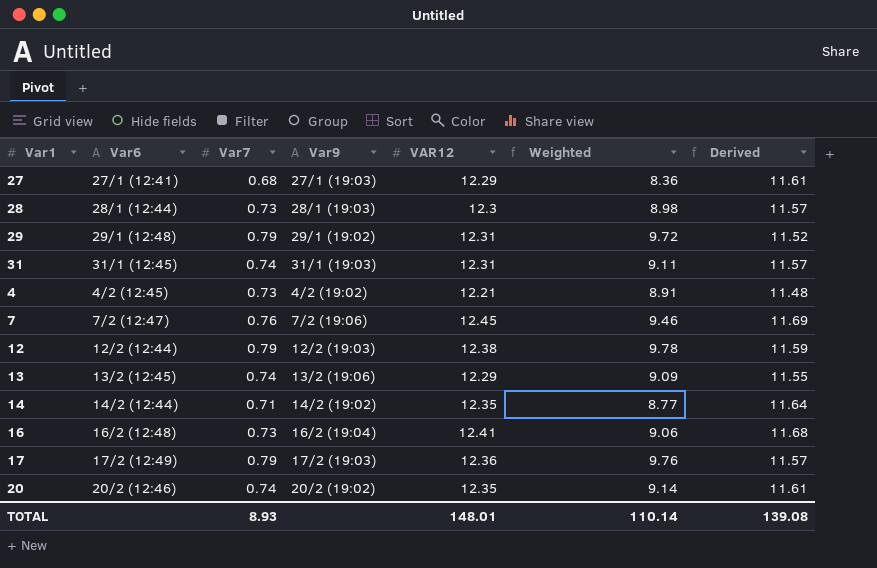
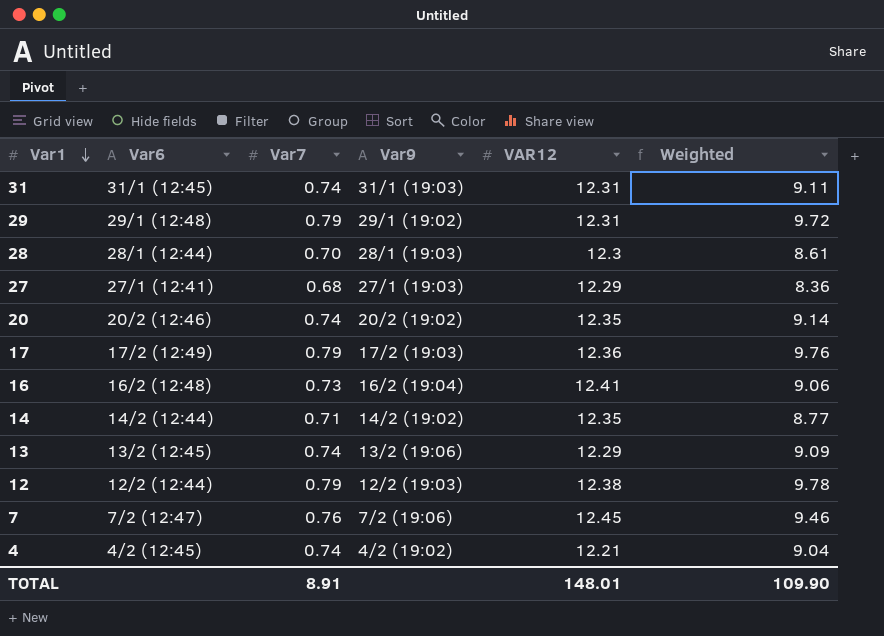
row order: none -> Var1 descending
column Derived | formula: [VAR12] - [Var7] -> none
28 | Var7: 0.73 -> 0.70
28 | Weighted: 8.98 -> 8.61
4 | Var7: 0.73 -> 0.74
4 | Weighted: 8.91 -> 9.04
TOTAL | Var7: 8.93 -> 8.91
TOTAL | Weighted: 110.14 -> 109.90

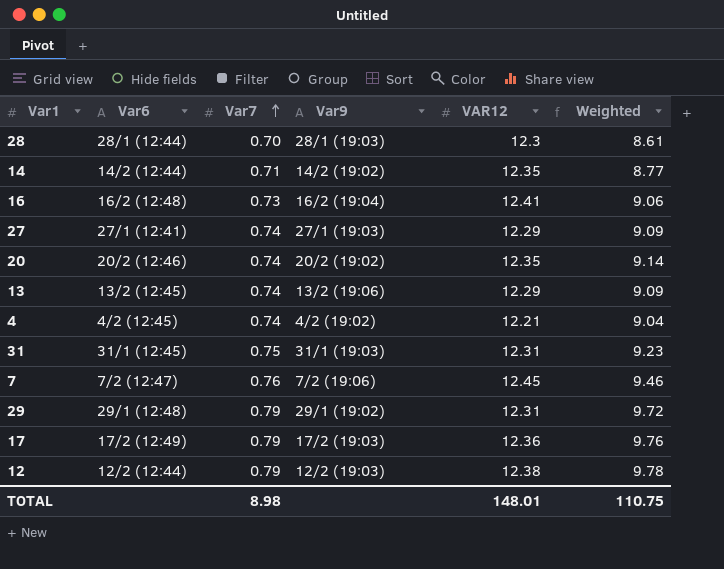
row order: Var1 descending -> Var7 ascending
27 | Var7: 0.68 -> 0.74
27 | Weighted: 8.36 -> 9.09
31 | Var7: 0.74 -> 0.75
31 | Weighted: 9.11 -> 9.23
TOTAL | Var7: 8.91 -> 8.98
TOTAL | Weighted: 109.90 -> 110.75

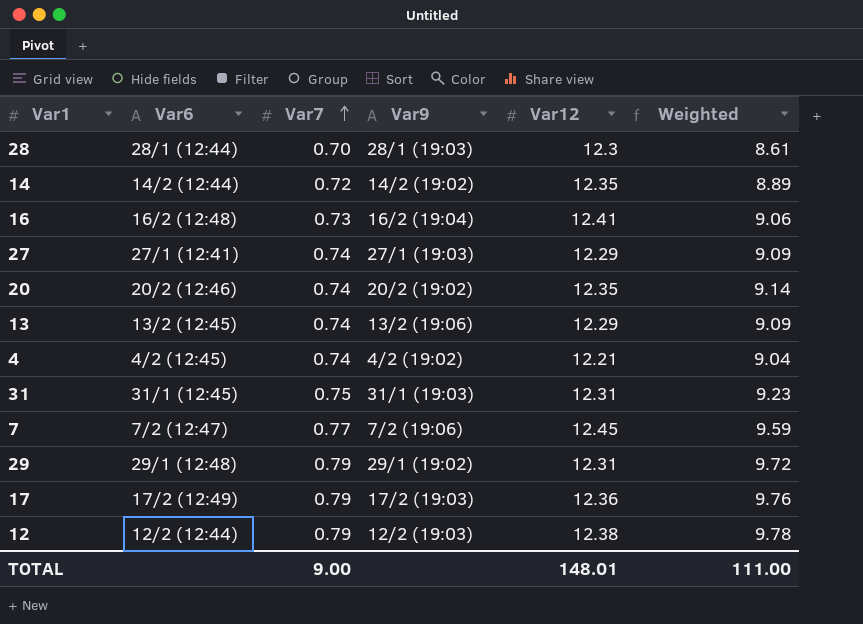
column name: VAR12 -> Var12
14 | Var7: 0.71 -> 0.72
14 | Weighted: 8.77 -> 8.89
7 | Var7: 0.76 -> 0.77
7 | Weighted: 9.46 -> 9.59
TOTAL | Var7: 8.98 -> 9.00
TOTAL | Weighted: 110.75 -> 111.00

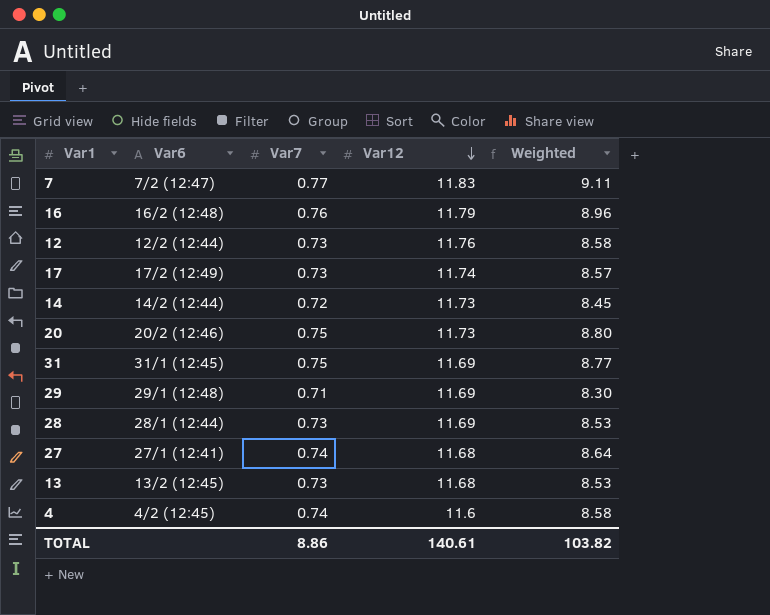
row order: Var7 ascending -> Var12 descending
column Var9 | position: 4 -> none
7 | Var12: 12.45 -> 11.83
7 | Weighted: 9.59 -> 9.11
16 | Var7: 0.73 -> 0.76
16 | Var12: 12.41 -> 11.79
16 | Weighted: 9.06 -> 8.96
12 | Var7: 0.79 -> 0.73
12 | Var12: 12.38 -> 11.76
12 | Weighted: 9.78 -> 8.58
17 | Var7: 0.79 -> 0.73
17 | Var12: 12.36 -> 11.74
17 | Weighted: 9.76 -> 8.57
14 | Var12: 12.35 -> 11.73
14 | Weighted: 8.89 -> 8.45
20 | Var7: 0.74 -> 0.75
20 | Var12: 12.35 -> 11.73
20 | Weighted: 9.14 -> 8.80
31 | Var12: 12.31 -> 11.69
31 | Weighted: 9.23 -> 8.77
29 | Var7: 0.79 -> 0.71
29 | Var12: 12.31 -> 11.69
29 | Weighted: 9.72 -> 8.30
28 | Var7: 0.70 -> 0.73
28 | Var12: 12.3 -> 11.69
28 | Weighted: 8.61 -> 8.53
27 | Var12: 12.29 -> 11.68
27 | Weighted: 9.09 -> 8.64
13 | Var7: 0.74 -> 0.73
13 | Var12: 12.29 -> 11.68
13 | Weighted: 9.09 -> 8.53
4 | Var12: 12.21 -> 11.6
4 | Weighted: 9.04 -> 8.58
TOTAL | Var7: 9.00 -> 8.86
TOTAL | Var12: 148.01 -> 140.61
TOTAL | Weighted: 111.00 -> 103.82

